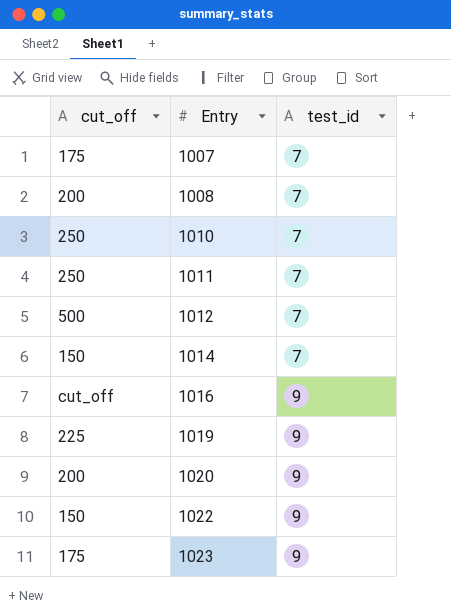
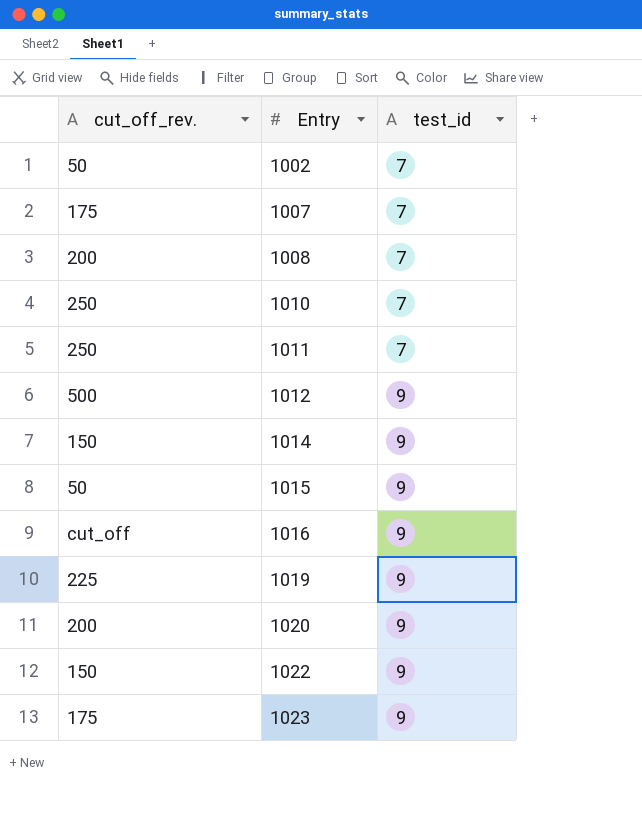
column name: cut_off -> cut_off_rev.
row 1002: none -> 50 | 7
1012 | test_id: 7 -> 9
1014 | test_id: 7 -> 9
row 1015: none -> 50 | 9

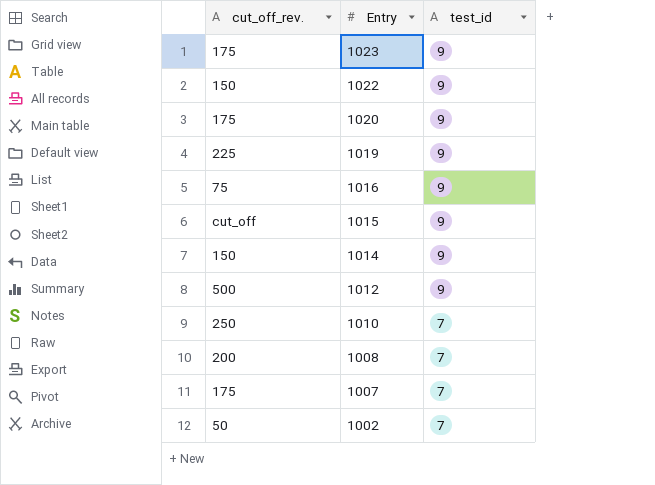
row order: Entry ascending -> Entry descending
row 1011: 250 | 7 -> none
1020 | cut_off_rev.: 200 -> 175
1016 | cut_off_rev.: cut_off -> 75
1015 | cut_off_rev.: 50 -> cut_off

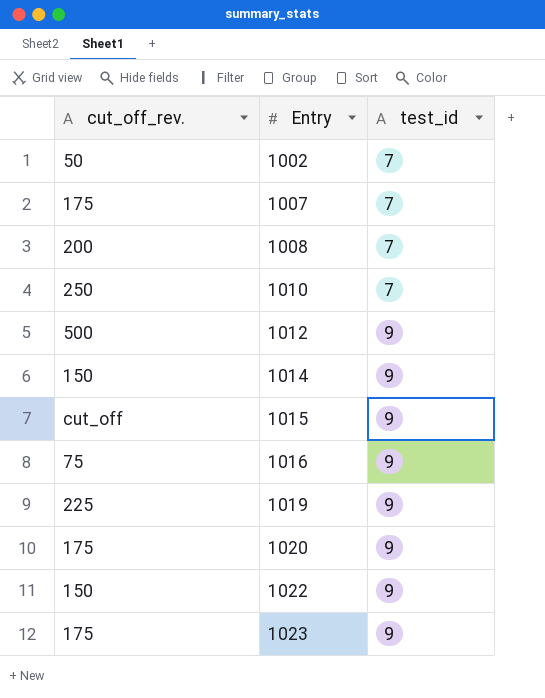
row order: Entry descending -> Entry ascending

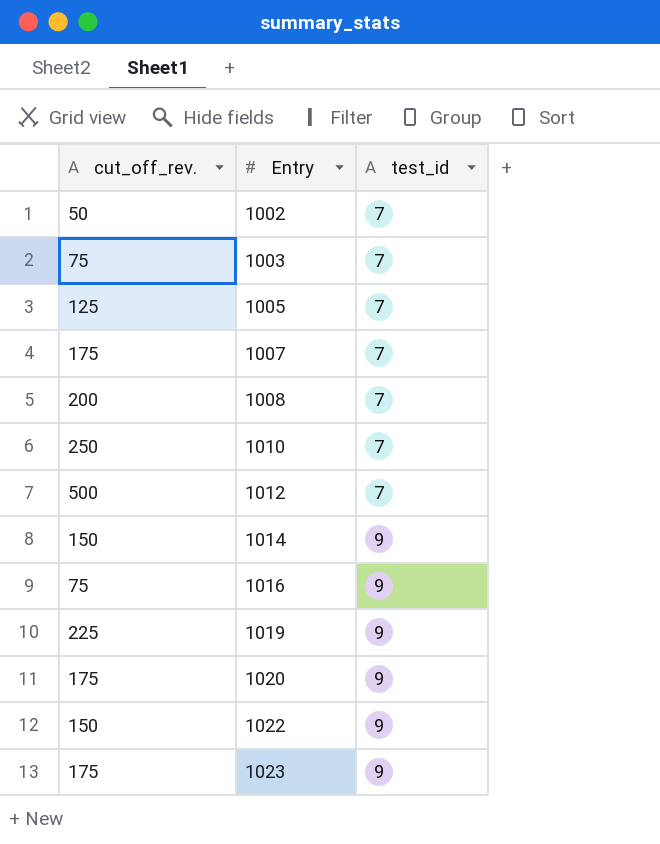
row 1015: cut_off | 9 -> none
row 1003: none -> 75 | 7
row 1005: none -> 125 | 7
1012 | test_id: 9 -> 7

